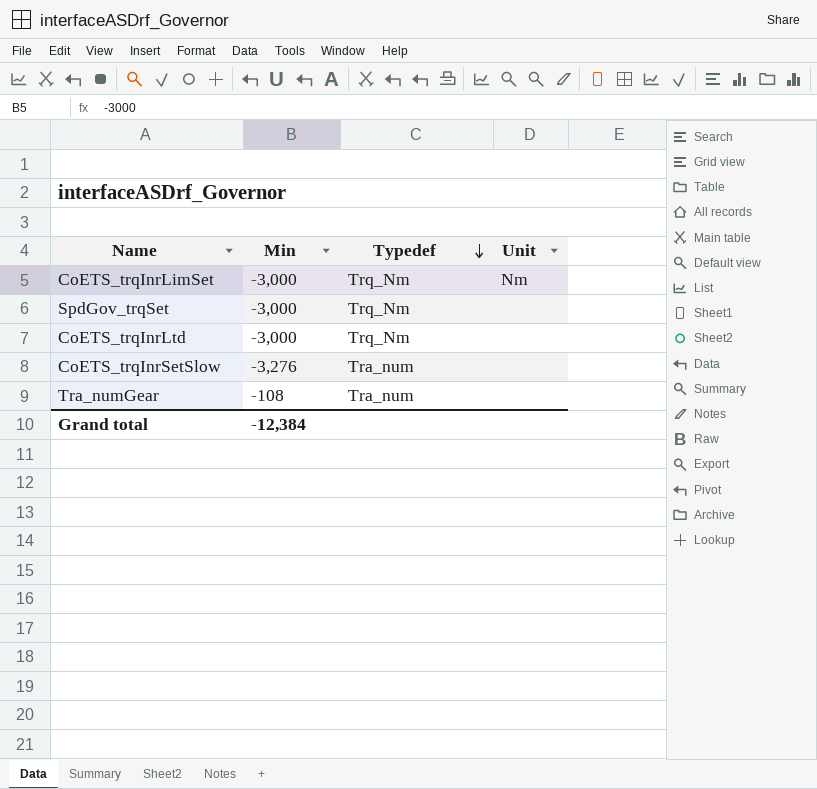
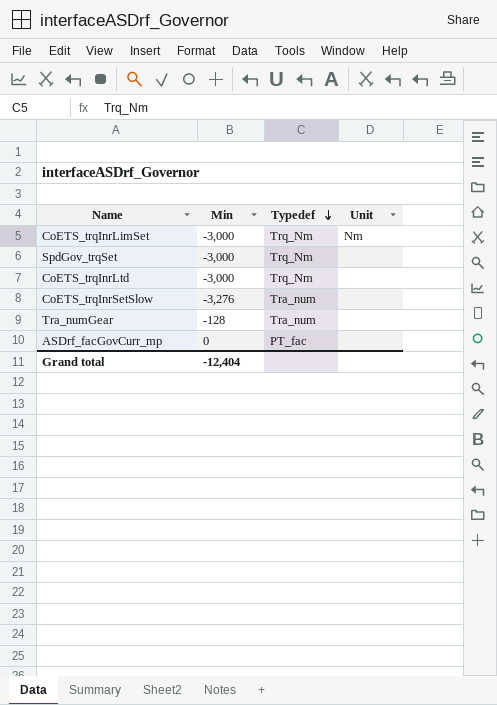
Tra_numGear | Min: -108 -> -128
row ASDrf_facGovCurr_mp: none -> 0 | PT_fac | none
Grand total | Min: -12,384 -> -12,404

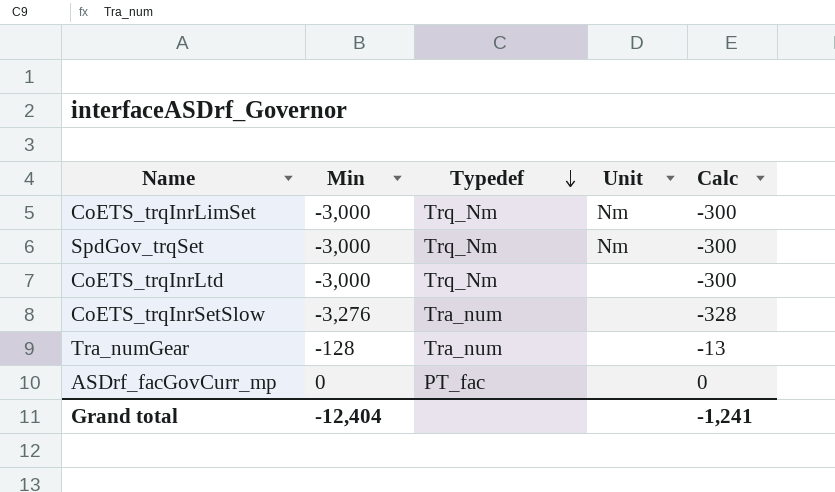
column Calc | formula: none -> [Min] * 0.1
SpdGov_trqSet | Unit: none -> Nm

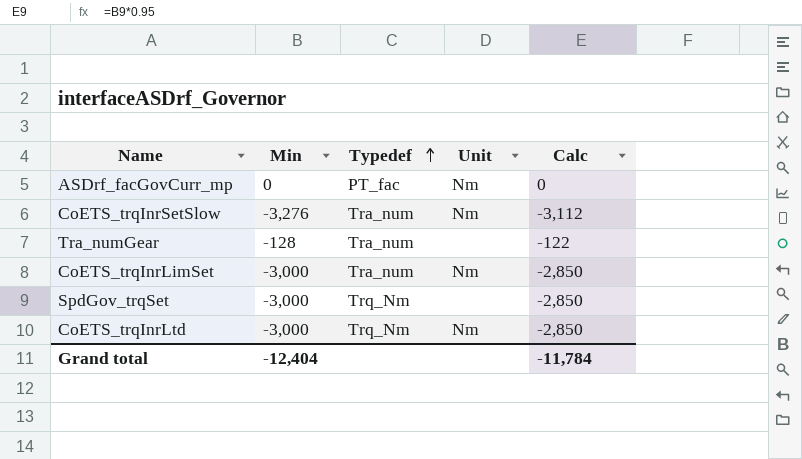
row order: Typedef descending -> Typedef ascending
column Calc | formula: [Min] * 0.1 -> [Min] * 0.95
ASDrf_facGovCurr_mp | Unit: none -> Nm
CoETS_trqInrSetSlow | Unit: none -> Nm
CoETS_trqInrLimSet | Typedef: Trq_Nm -> Tra_num
SpdGov_trqSet | Unit: Nm -> none
CoETS_trqInrLtd | Unit: none -> Nm
Grand total | Calc: -1,241 -> -11,784

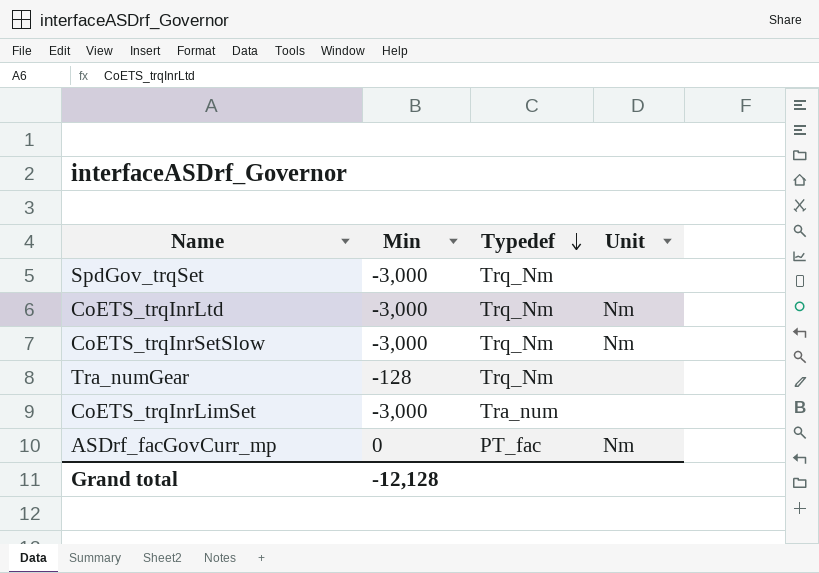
row order: Typedef ascending -> Typedef descending
column Calc | formula: [Min] * 0.95 -> none
CoETS_trqInrSetSlow | Min: -3,276 -> -3,000
CoETS_trqInrSetSlow | Typedef: Tra_num -> Trq_Nm
Tra_numGear | Typedef: Tra_num -> Trq_Nm
CoETS_trqInrLimSet | Unit: Nm -> none
Grand total | Min: -12,404 -> -12,128

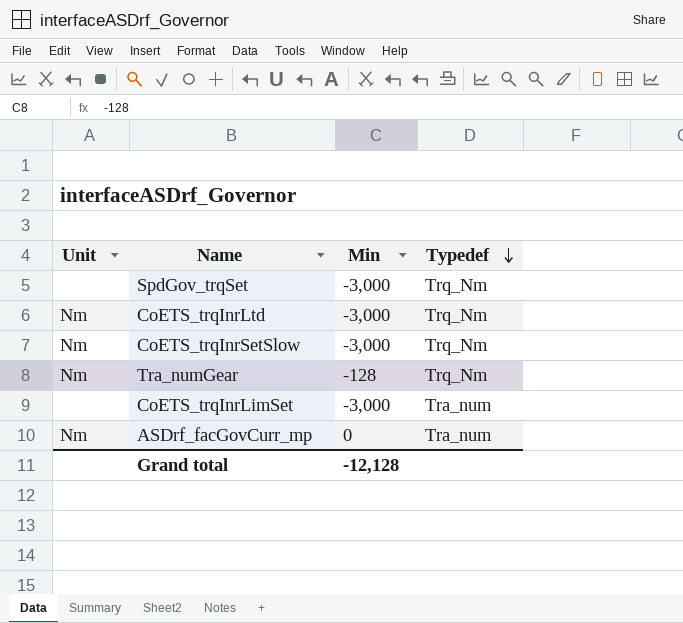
column Unit | position: 4 -> 1
Tra_numGear | Unit: none -> Nm
ASDrf_facGovCurr_mp | Typedef: PT_fac -> Tra_num

